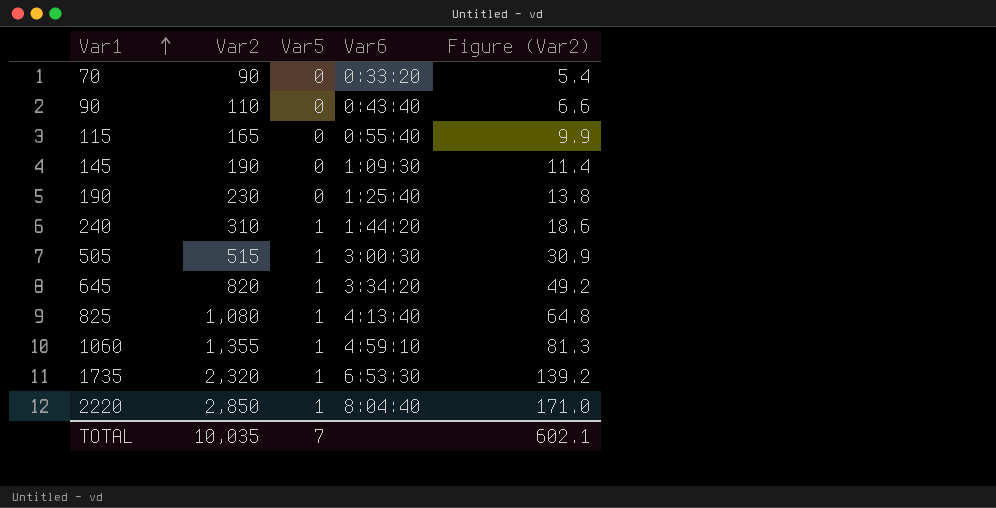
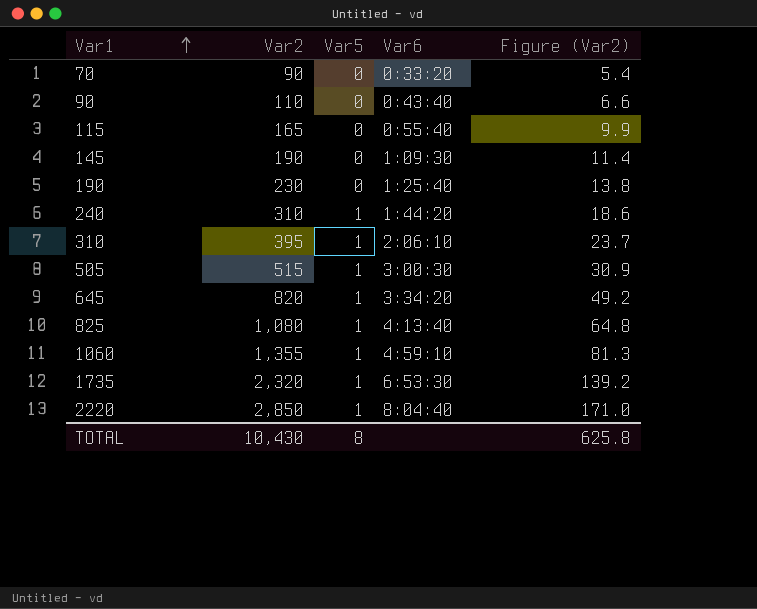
row 310: none -> 395 | 1 | 2:06:10 | 23.7
TOTAL | Var2: 10,035 -> 10,430
TOTAL | Var5: 7 -> 8
TOTAL | Figure (Var2): 602.1 -> 625.8

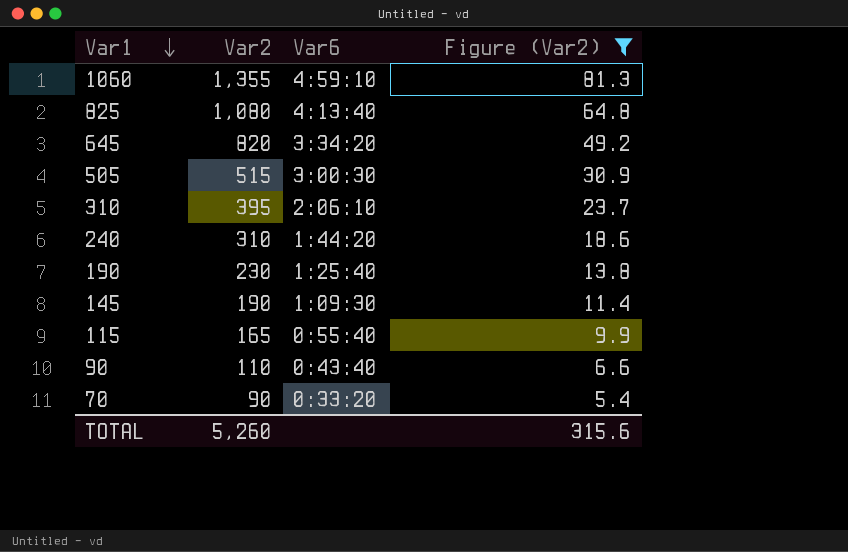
filter: none -> Figure (Var2) <= 81.3
row order: Var1 ascending -> Var1 descending
column Var5 | position: 3 -> none
TOTAL | Var2: 10,430 -> 5,260
TOTAL | Figure (Var2): 625.8 -> 315.6

